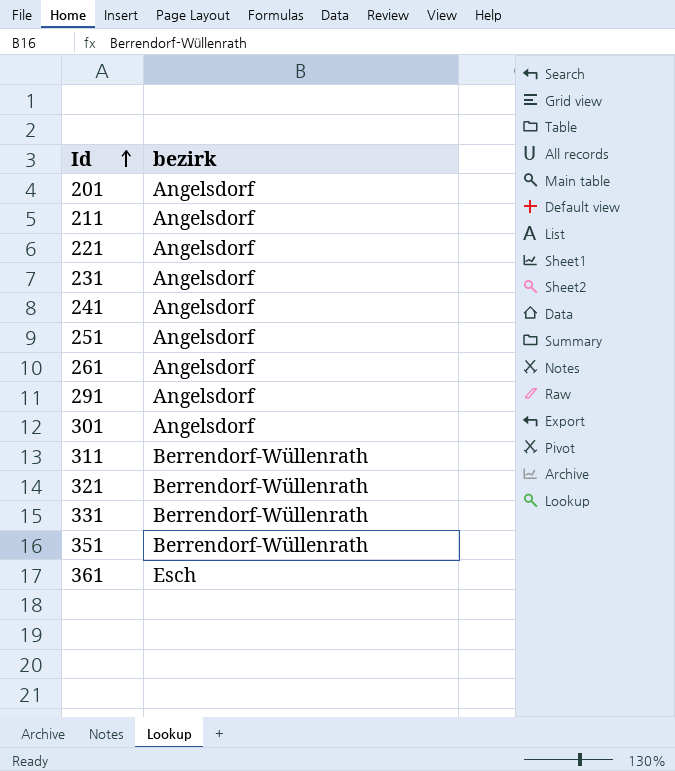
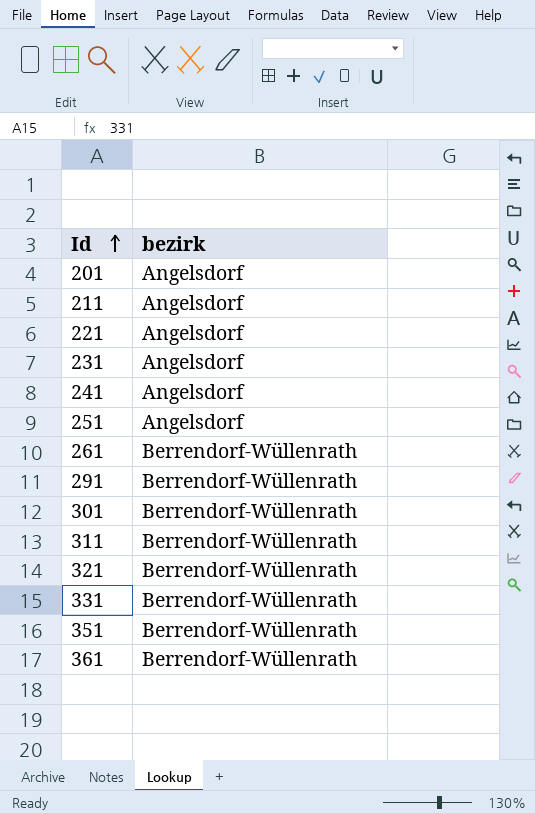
261 | bezirk: Angelsdorf -> Berrendorf-Wüllenrath
291 | bezirk: Angelsdorf -> Berrendorf-Wüllenrath
301 | bezirk: Angelsdorf -> Berrendorf-Wüllenrath
361 | bezirk: Esch -> Berrendorf-Wüllenrath

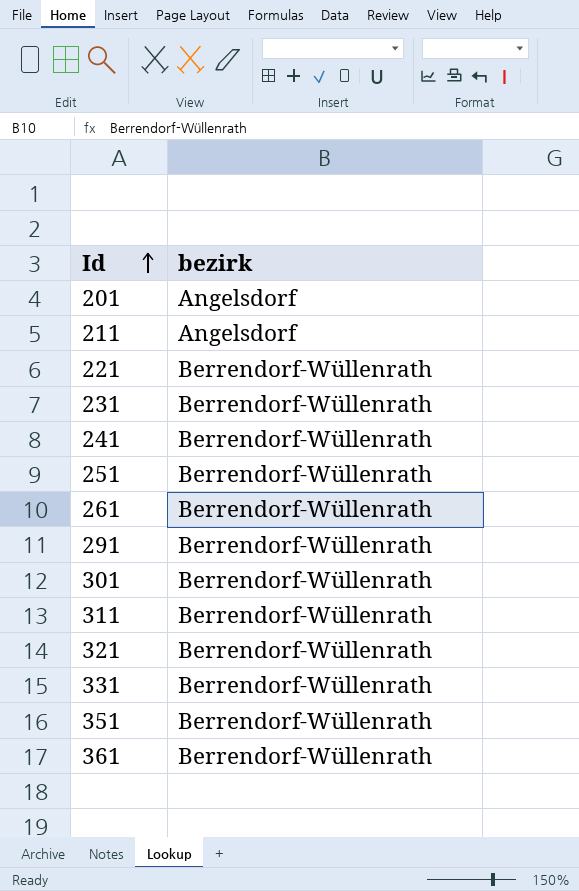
221 | bezirk: Angelsdorf -> Berrendorf-Wüllenrath
231 | bezirk: Angelsdorf -> Berrendorf-Wüllenrath
241 | bezirk: Angelsdorf -> Berrendorf-Wüllenrath
251 | bezirk: Angelsdorf -> Berrendorf-Wüllenrath

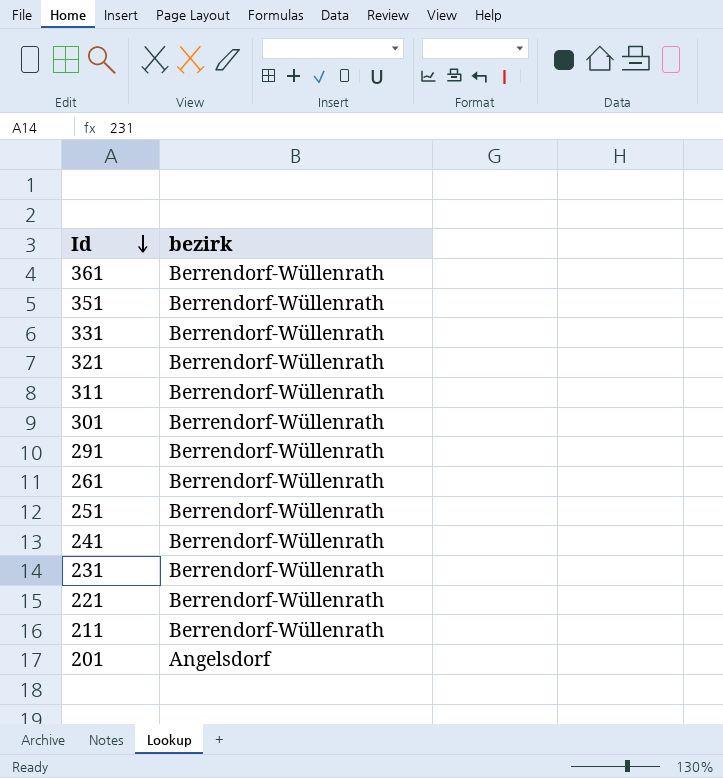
row order: Id ascending -> Id descending
211 | bezirk: Angelsdorf -> Berrendorf-Wüllenrath

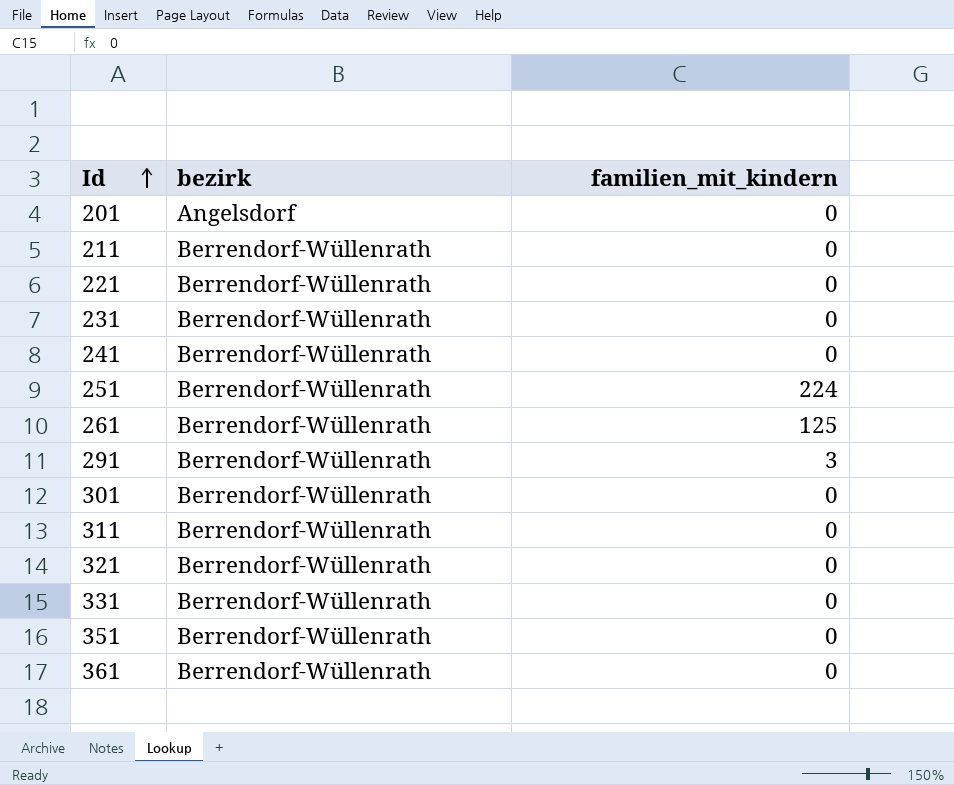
row order: Id descending -> Id ascending
column familien_mit_kindern | position: none -> 3

